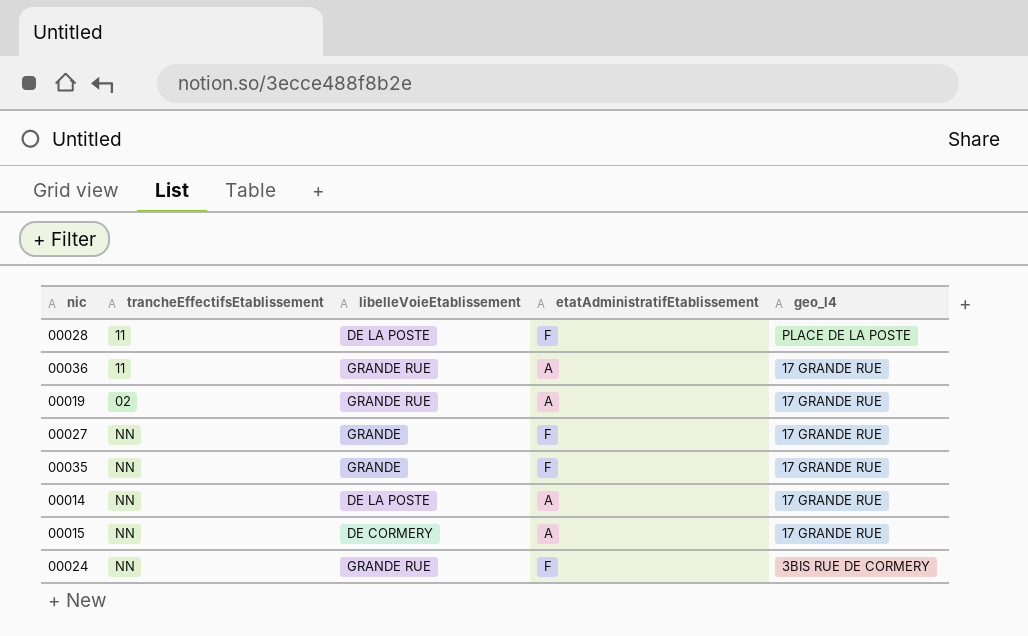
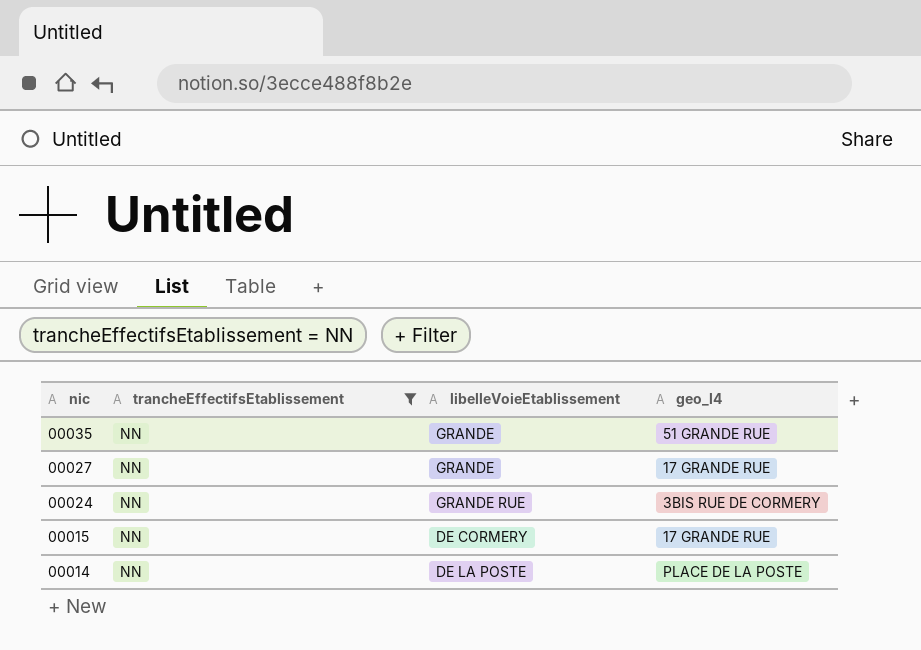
filter: none -> trancheEffectifsEtablissement = NN
row order: geo_l4 descending -> nic descending
column etatAdministratifEtablissement | position: 4 -> none
00035 | geo_l4: 17 GRANDE RUE -> 51 GRANDE RUE
00014 | geo_l4: 17 GRANDE RUE -> PLACE DE LA POSTE

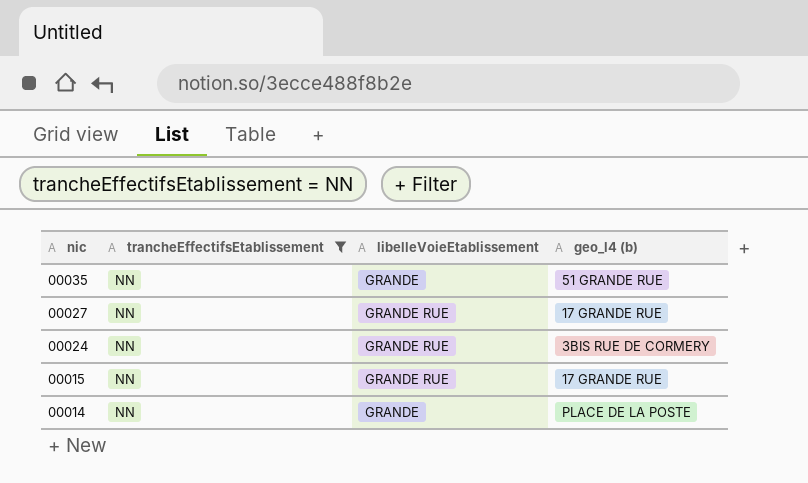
column name: geo_l4 -> geo_l4 (b)
00027 | libelleVoieEtablissement: GRANDE -> GRANDE RUE
00015 | libelleVoieEtablissement: DE CORMERY -> GRANDE RUE
00014 | libelleVoieEtablissement: DE LA POSTE -> GRANDE

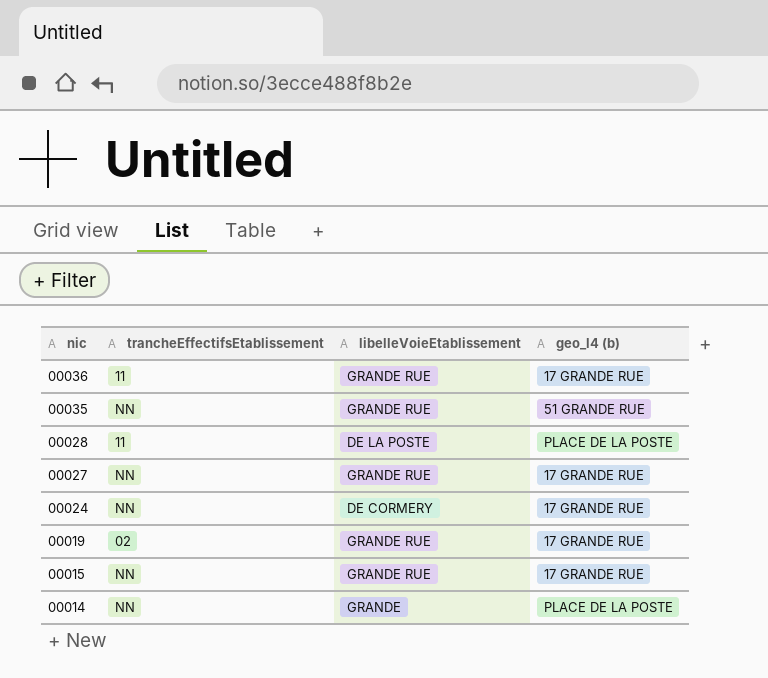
filter: trancheEffectifsEtablissement = NN -> none
00035 | libelleVoieEtablissement: GRANDE -> GRANDE RUE
00024 | libelleVoieEtablissement: GRANDE RUE -> DE CORMERY
00024 | geo_l4 (b): 3BIS RUE DE CORMERY -> 17 GRANDE RUE

